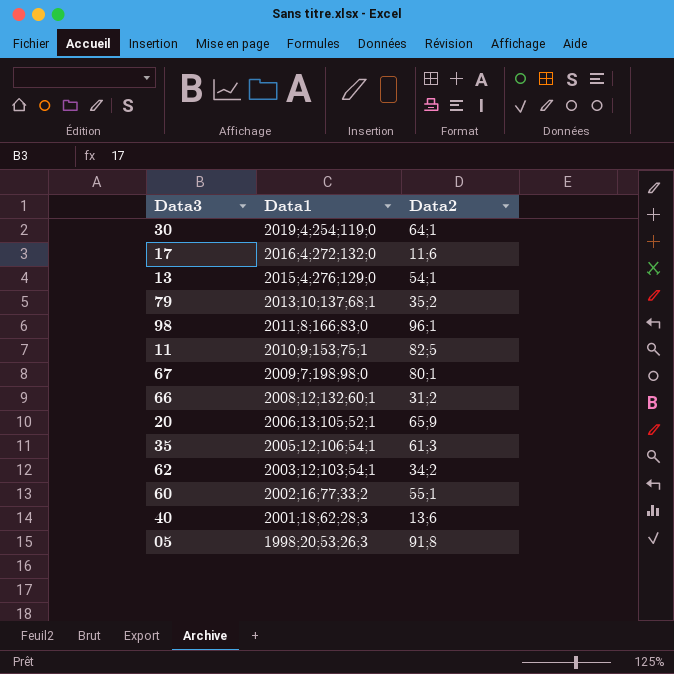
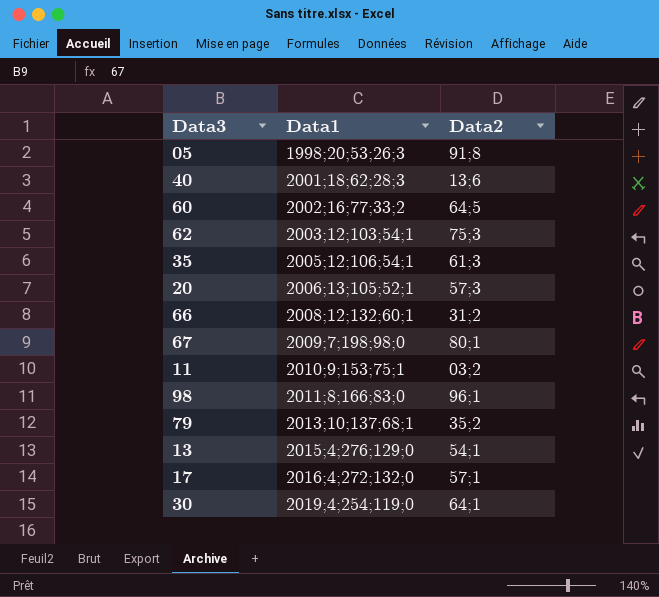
row order: Data1 descending -> Data1 ascending
60 | Data2: 55;1 -> 64;5
62 | Data2: 34;2 -> 75;3
20 | Data2: 65;9 -> 57;3
11 | Data2: 82;5 -> 03;2
17 | Data2: 11;6 -> 57;1

